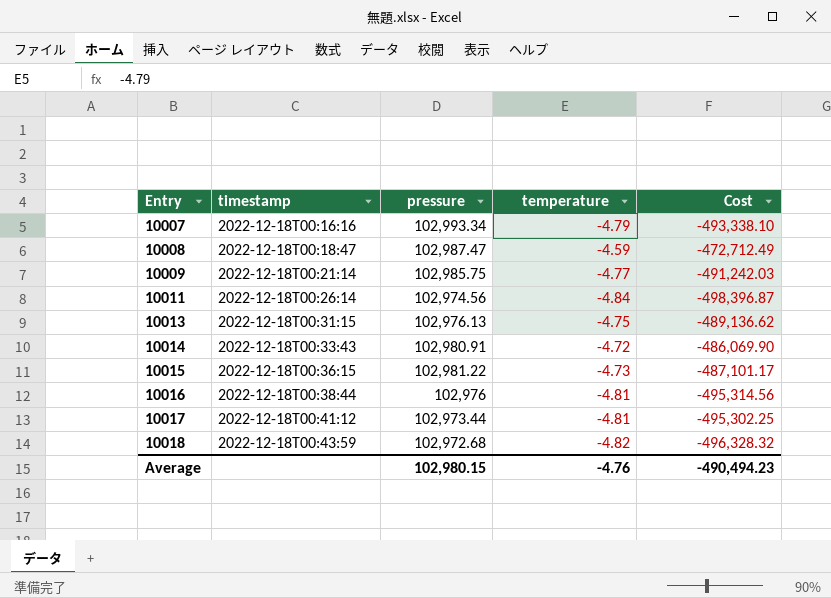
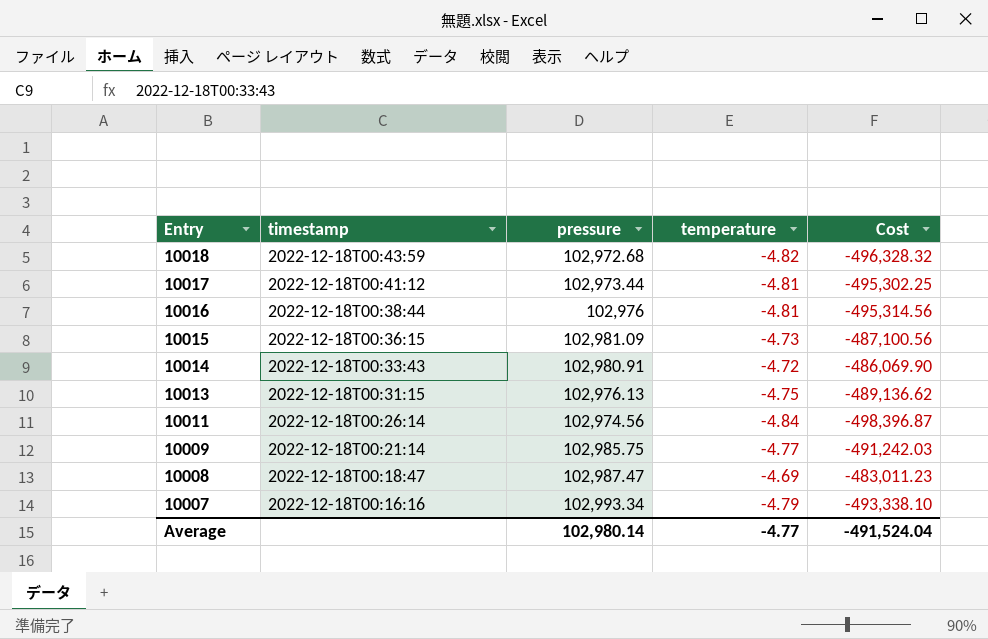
row order: Entry ascending -> Entry descending
10015 | pressure: 102,981.22 -> 102,981.09
10015 | Cost: -487,101.17 -> -487,100.56
10008 | temperature: -4.59 -> -4.69
10008 | Cost: -472,712.49 -> -483,011.23
Average | pressure: 102,980.15 -> 102,980.14
Average | temperature: -4.76 -> -4.77
Average | Cost: -490,494.23 -> -491,524.04

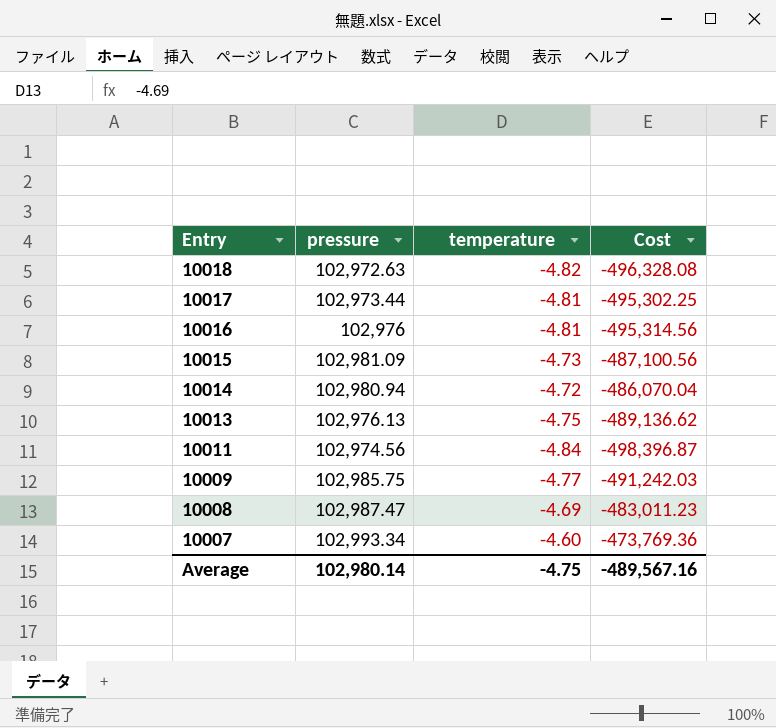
column timestamp | position: 2 -> none
10018 | pressure: 102,972.68 -> 102,972.63
10018 | Cost: -496,328.32 -> -496,328.08
10014 | pressure: 102,980.91 -> 102,980.94
10014 | Cost: -486,069.90 -> -486,070.04
10007 | temperature: -4.79 -> -4.60
10007 | Cost: -493,338.10 -> -473,769.36
Average | temperature: -4.77 -> -4.75
Average | Cost: -491,524.04 -> -489,567.16

